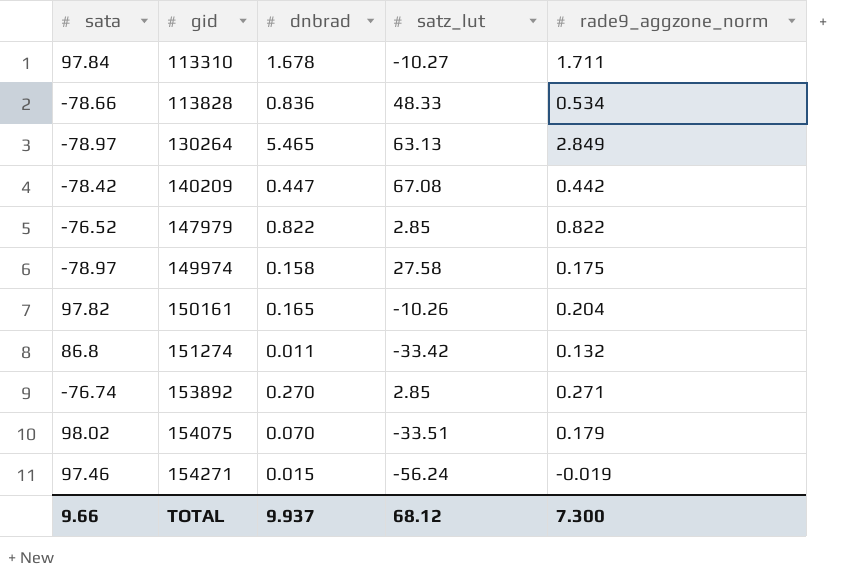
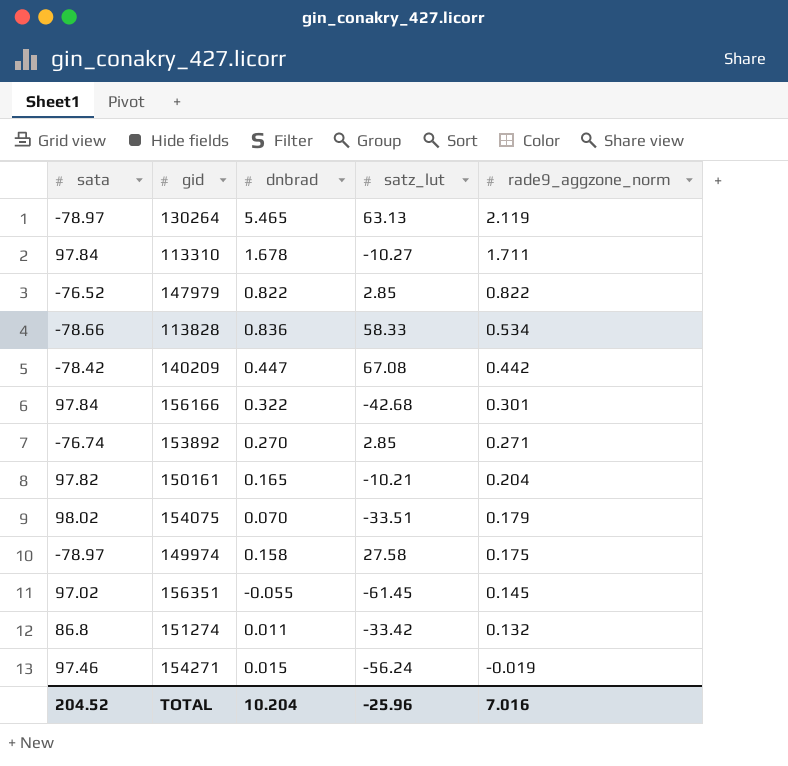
row order: gid ascending -> rade9_aggzone_norm descending
130264 | rade9_aggzone_norm: 2.849 -> 2.119
113828 | satz_lut: 48.33 -> 58.33
row 156166: none -> 97.84 | 0.322 | -42.68 | 0.301
150161 | satz_lut: -10.26 -> -10.21
row 156351: none -> 97.02 | -0.055 | -61.45 | 0.145
TOTAL | sata: 9.66 -> 204.52
TOTAL | dnbrad: 9.937 -> 10.204
TOTAL | satz_lut: 68.12 -> -25.96
TOTAL | rade9_aggzone_norm: 7.300 -> 7.016

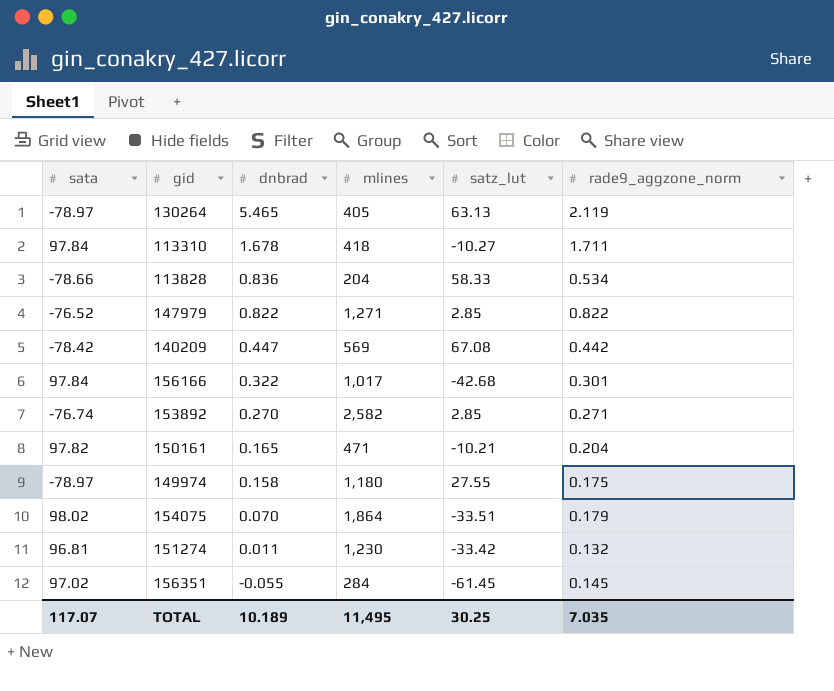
row order: rade9_aggzone_norm descending -> dnbrad descending
column mlines | position: none -> 4
row 154271: 97.46 | 0.015 | -56.24 | -0.019 -> none
149974 | satz_lut: 27.58 -> 27.55
151274 | sata: 86.8 -> 96.81
TOTAL | sata: 204.52 -> 117.07
TOTAL | dnbrad: 10.204 -> 10.189
TOTAL | satz_lut: -25.96 -> 30.25
TOTAL | rade9_aggzone_norm: 7.016 -> 7.035

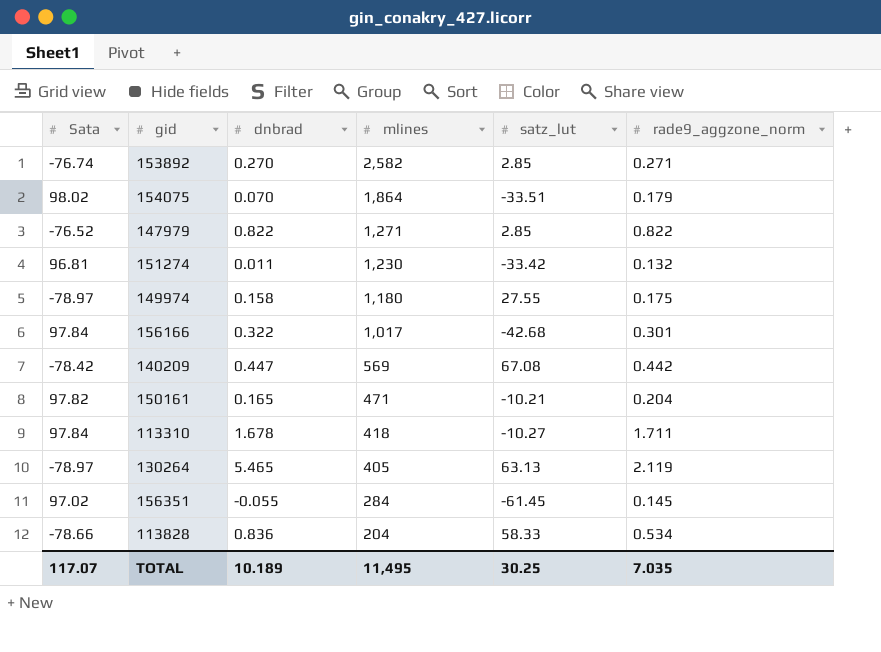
row order: dnbrad descending -> mlines descending
column name: sata -> Sata

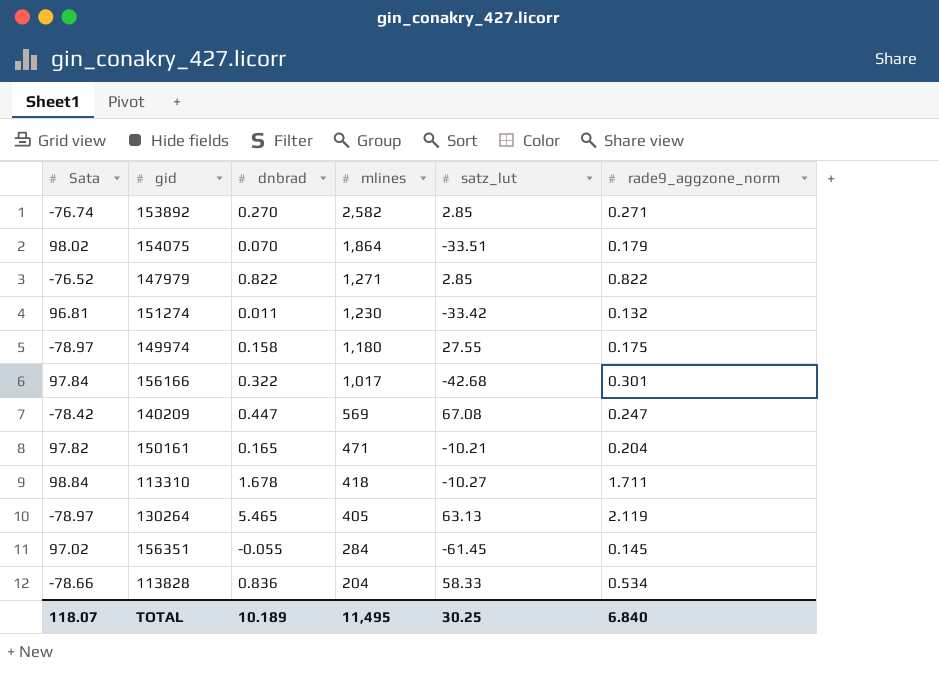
140209 | rade9_aggzone_norm: 0.442 -> 0.247
113310 | Sata: 97.84 -> 98.84
TOTAL | Sata: 117.07 -> 118.07
TOTAL | rade9_aggzone_norm: 7.035 -> 6.840

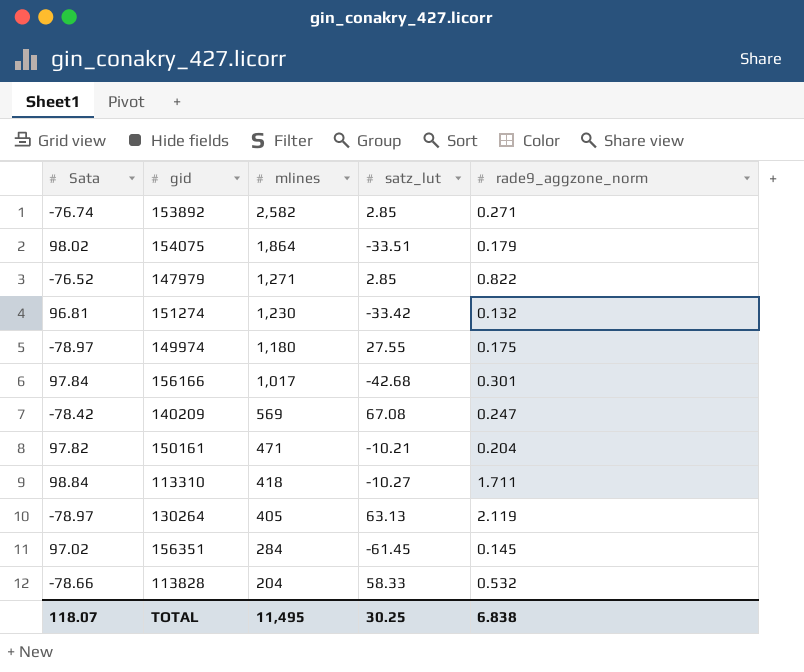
column dnbrad | position: 3 -> none
113828 | rade9_aggzone_norm: 0.534 -> 0.532
TOTAL | rade9_aggzone_norm: 6.840 -> 6.838

